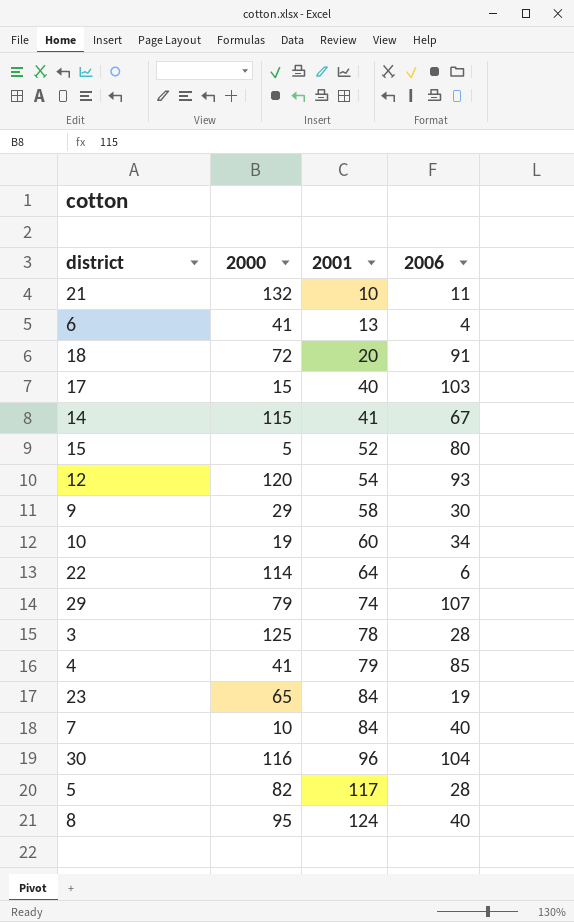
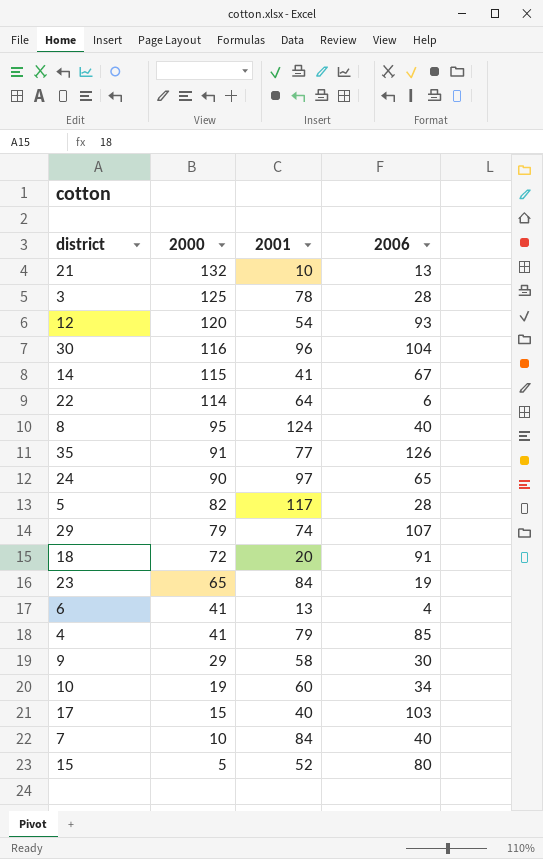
row order: 2001 ascending -> 2000 descending
21 | 2006: 11 -> 13
row 35: none -> 91 | 77 | 126
row 24: none -> 90 | 97 | 65

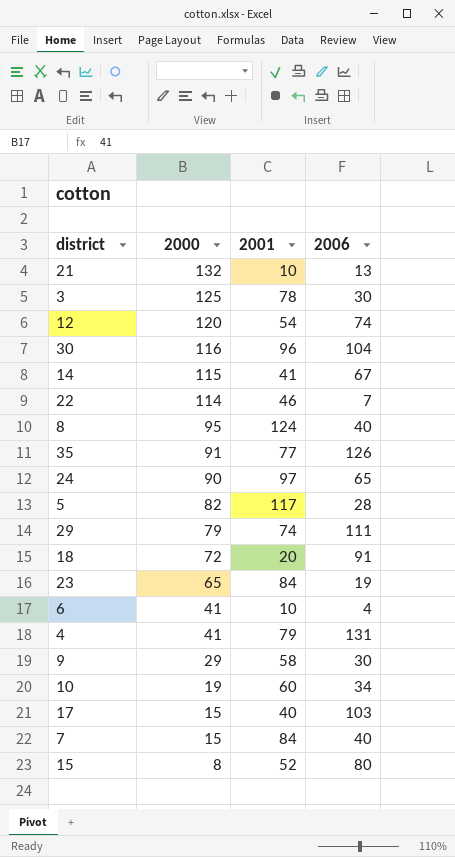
3 | 2006: 28 -> 30
12 | 2006: 93 -> 74
22 | 2001: 64 -> 46
22 | 2006: 6 -> 7
29 | 2006: 107 -> 111
6 | 2001: 13 -> 10
4 | 2006: 85 -> 131
7 | 2000: 10 -> 15
15 | 2000: 5 -> 8

